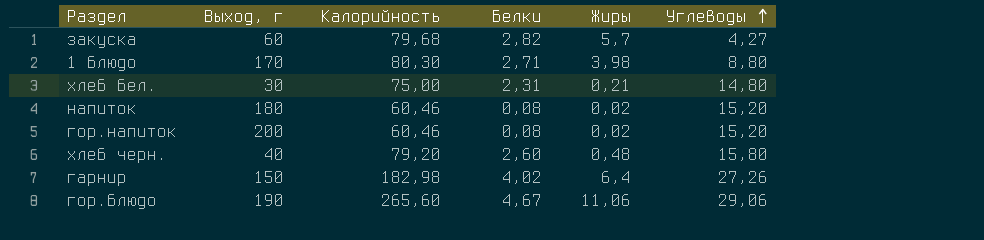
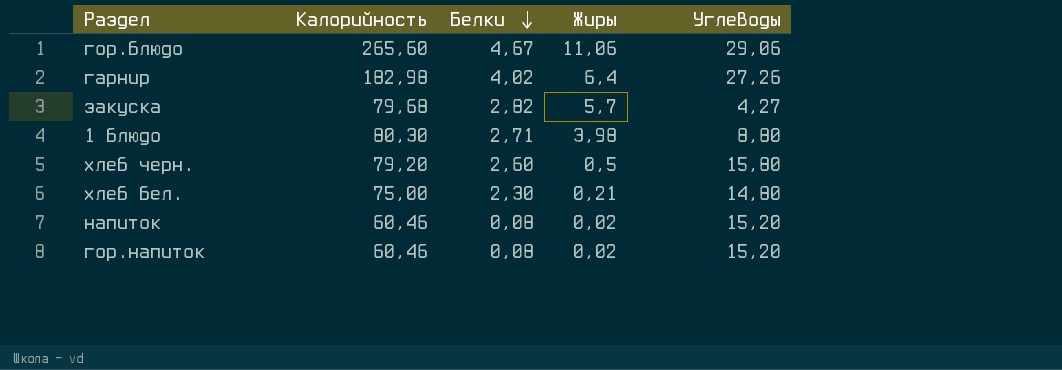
row order: Углеводы ascending -> Белки descending
column Выход, г | position: 2 -> none
хлеб черн. | Жиры: 0,48 -> 0,5
хлеб бел. | Белки: 2,31 -> 2,30

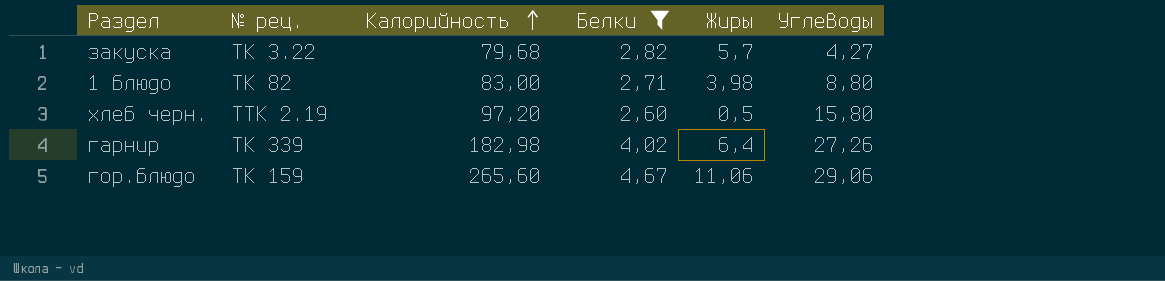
filter: none -> Белки >= 2,60
row order: Белки descending -> Калорийность ascending
column № рец. | position: none -> 2
1 блюдо | Калорийность: 80,30 -> 83,00
хлеб черн. | Калорийность: 79,20 -> 97,20

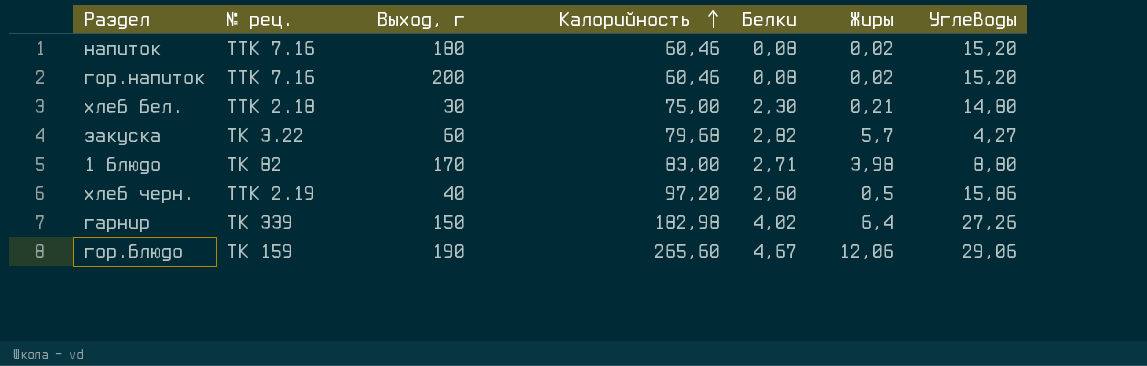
filter: Белки >= 2,60 -> none
column Выход, г | position: none -> 3
хлеб черн. | Углеводы: 15,80 -> 15,86
гор.блюдо | Жиры: 11,06 -> 12,06

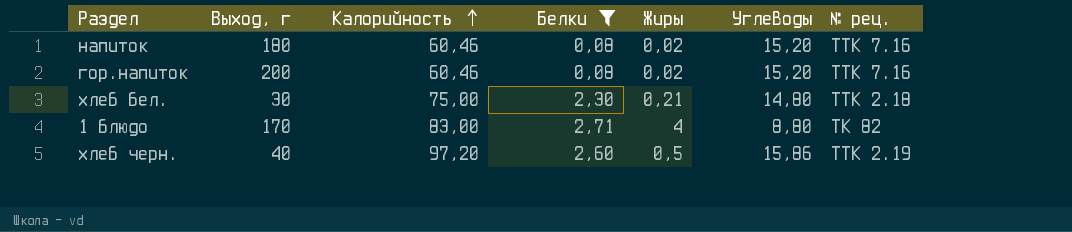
filter: none -> Белки <= 2,71
column № рец. | position: 2 -> 7
1 блюдо | Жиры: 3,98 -> 4

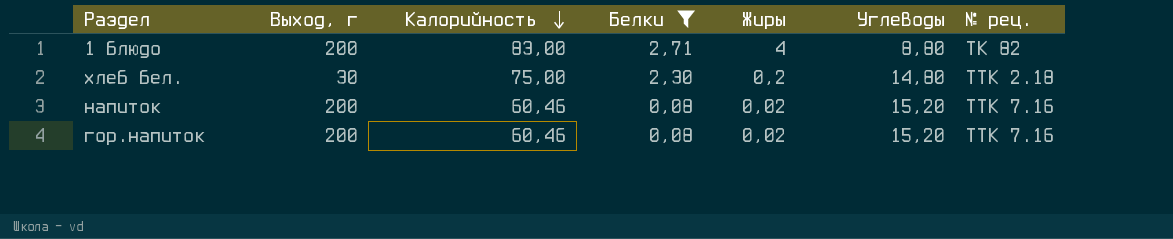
row order: Калорийность ascending -> Калорийность descending
row хлеб черн.: 40 | 97,20 | 2,60 | 0,5 | 15,86 | ТТК 2.19 -> none
1 блюдо | Выход, г: 170 -> 200
хлеб бел. | Жиры: 0,21 -> 0,2
напиток | Выход, г: 180 -> 200

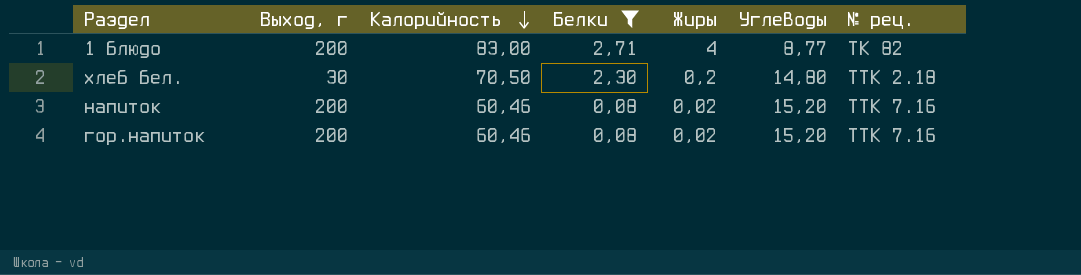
1 блюдо | Углеводы: 8,80 -> 8,77
хлеб бел. | Калорийность: 75,00 -> 70,50

